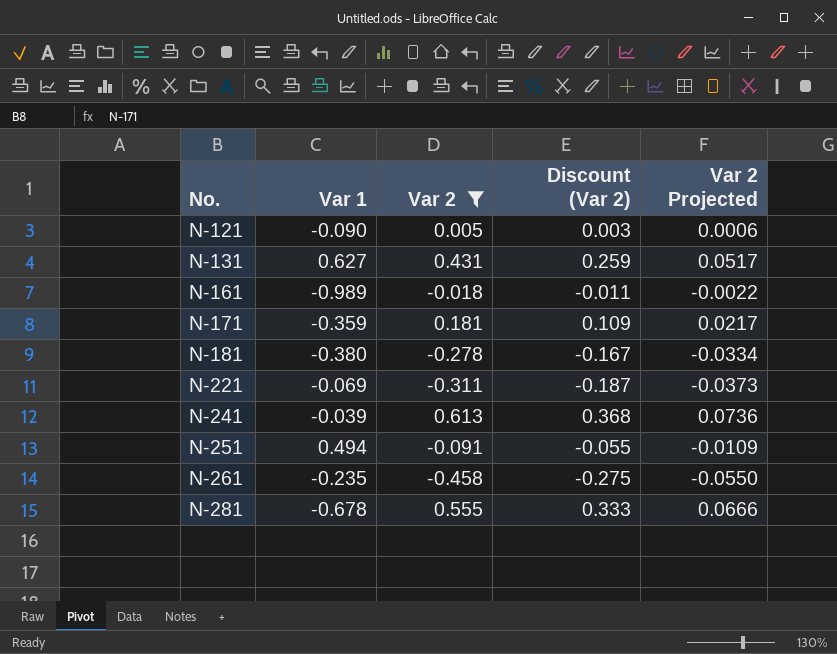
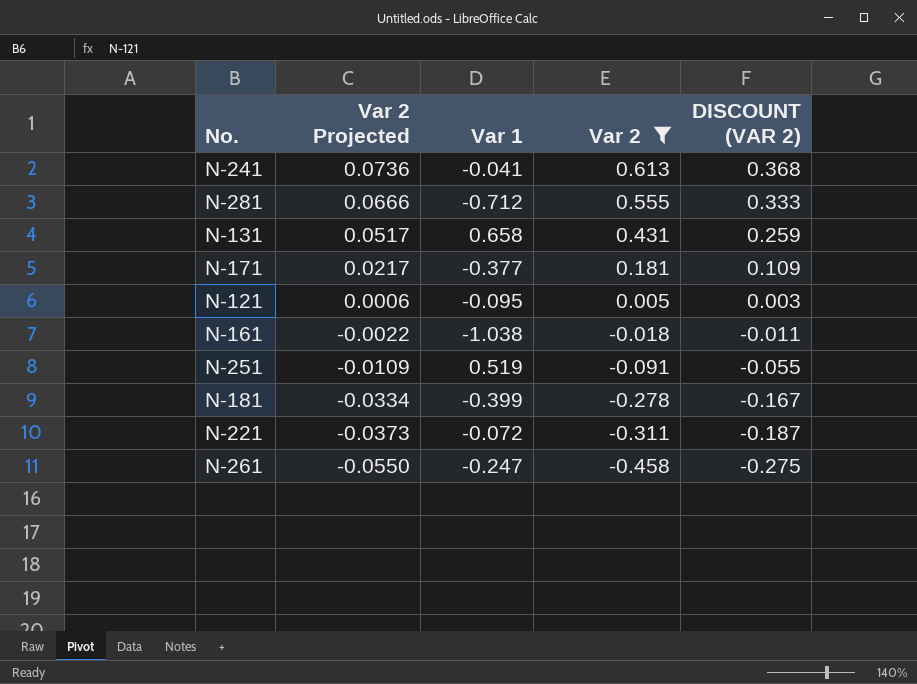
row order: No. ascending -> Var 2 Projected descending
column Var 2 Projected | position: 5 -> 2
column name: Discount (Var 2) -> DISCOUNT (VAR 2)
N-241 | Var 1: -0.039 -> -0.041
N-281 | Var 1: -0.678 -> -0.712
N-131 | Var 1: 0.627 -> 0.658
N-171 | Var 1: -0.359 -> -0.377
N-121 | Var 1: -0.090 -> -0.095
N-161 | Var 1: -0.989 -> -1.038
N-251 | Var 1: 0.494 -> 0.519
N-181 | Var 1: -0.380 -> -0.399
N-221 | Var 1: -0.069 -> -0.072
N-261 | Var 1: -0.235 -> -0.247

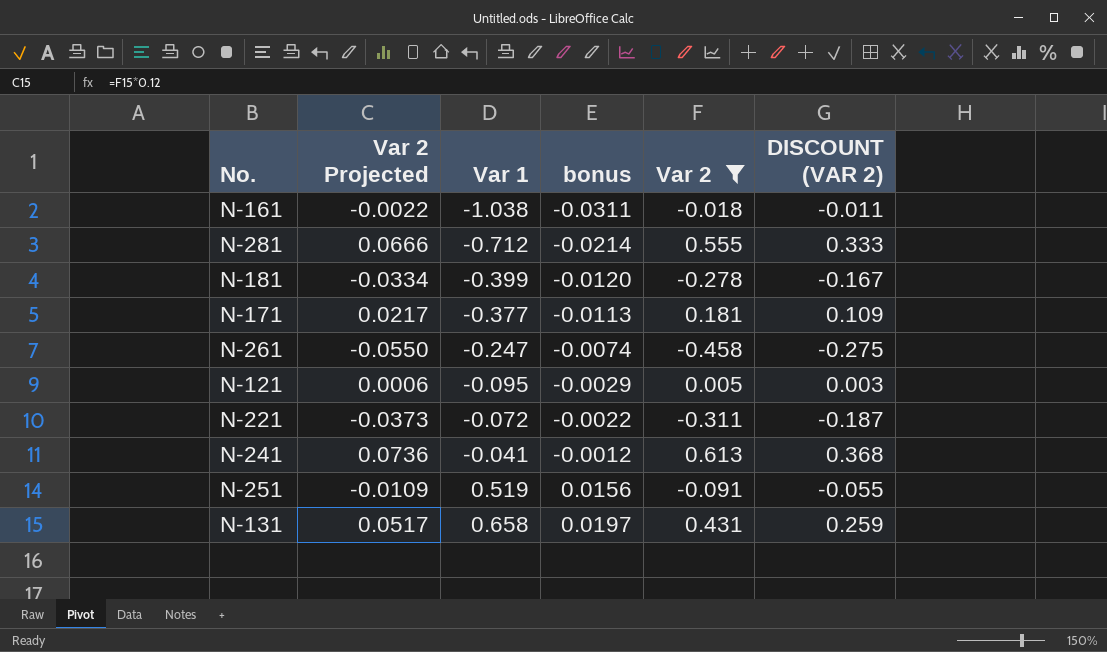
row order: Var 2 Projected descending -> Var 1 ascending
column bonus | formula: none -> [Var 1] * 0.03

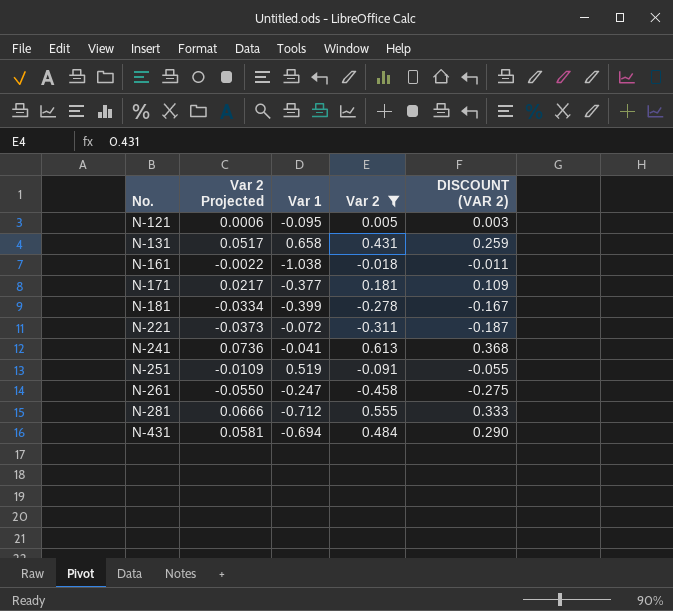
row order: Var 1 ascending -> No. ascending
column bonus | formula: [Var 1] * 0.03 -> none
row N-431: none -> 0.0581 | -0.694 | 0.484 | 0.290

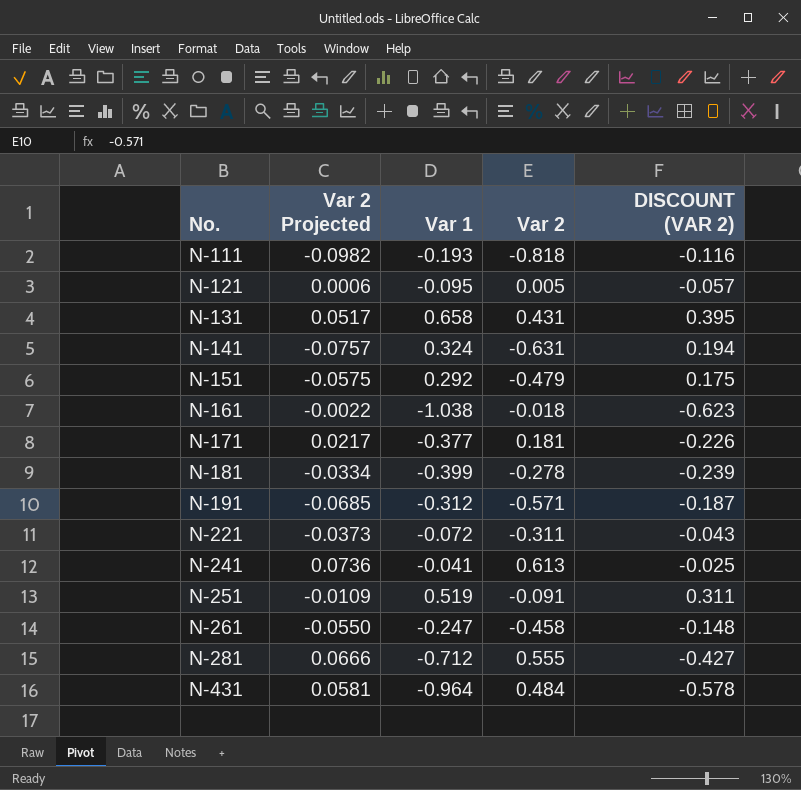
filter: Var 2 >= -0.458 -> none
column DISCOUNT (VAR 2) | formula: [Var 2] * 0.6 -> [Var 1] * 0.6
N-431 | Var 1: -0.694 -> -0.964

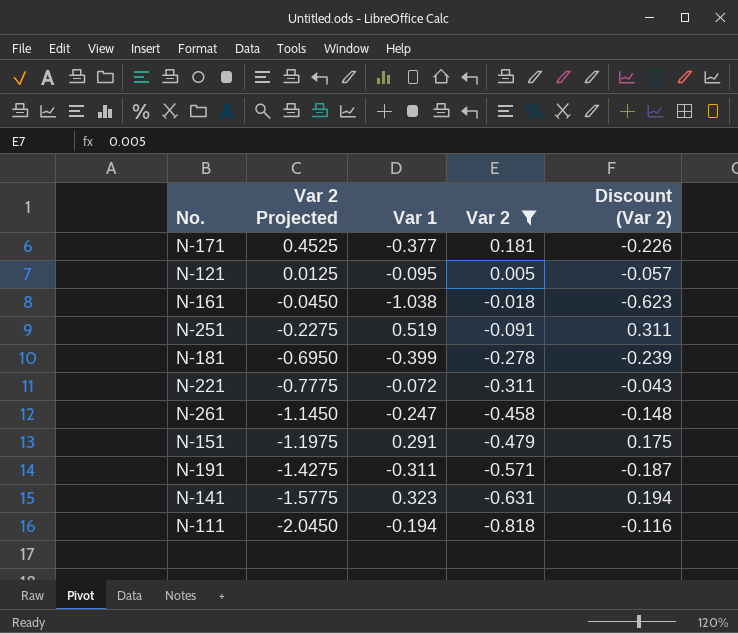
filter: none -> Var 2 <= 0.181
row order: No. ascending -> Var 2 Projected descending
column Var 2 Projected | formula: [Var 2] * 0.12 -> [Var 2] * 2.5
column name: DISCOUNT (VAR 2) -> Discount (Var 2)
N-151 | Var 1: 0.292 -> 0.291
N-191 | Var 1: -0.312 -> -0.311
N-141 | Var 1: 0.324 -> 0.323
N-111 | Var 1: -0.193 -> -0.194

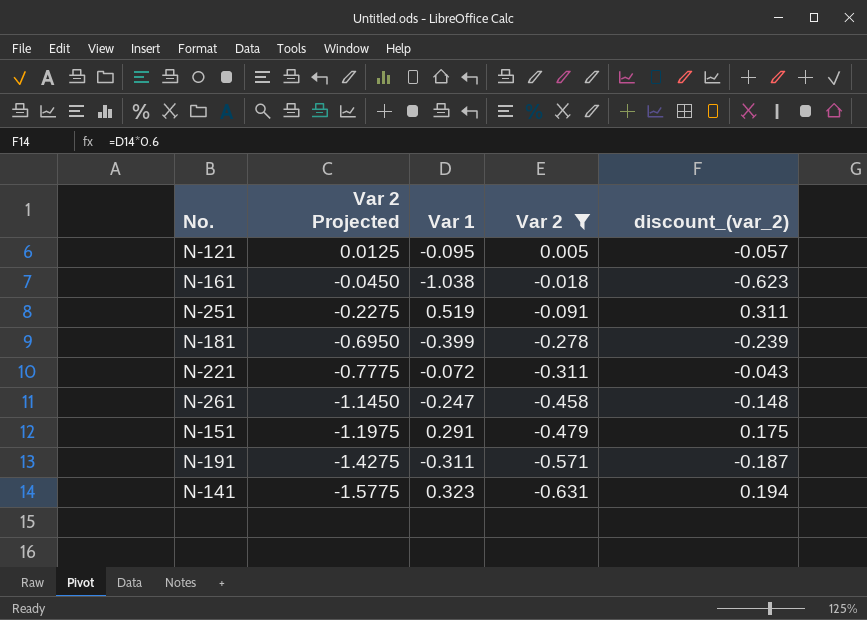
column name: Discount (Var 2) -> discount_(var_2)
row N-171: 0.4525 | -0.377 | 0.181 | -0.226 -> none
row N-111: -2.0450 | -0.194 | -0.818 | -0.116 -> none

